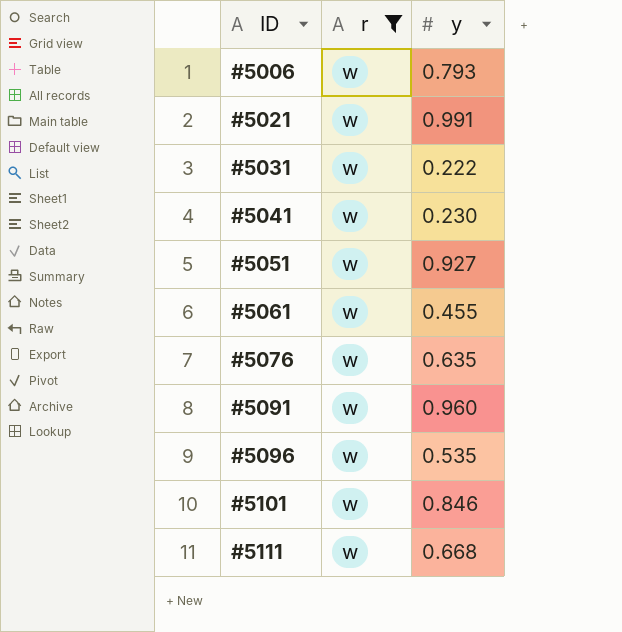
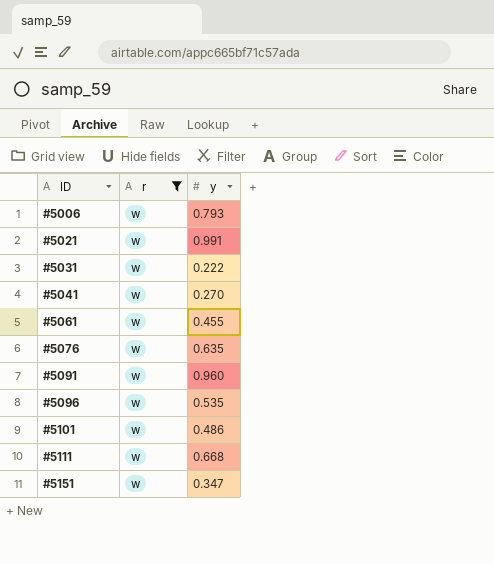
row #5051: w | 0.927 -> none
#5041 | y: 0.230 -> 0.270
#5101 | y: 0.846 -> 0.486
row #5151: none -> w | 0.347

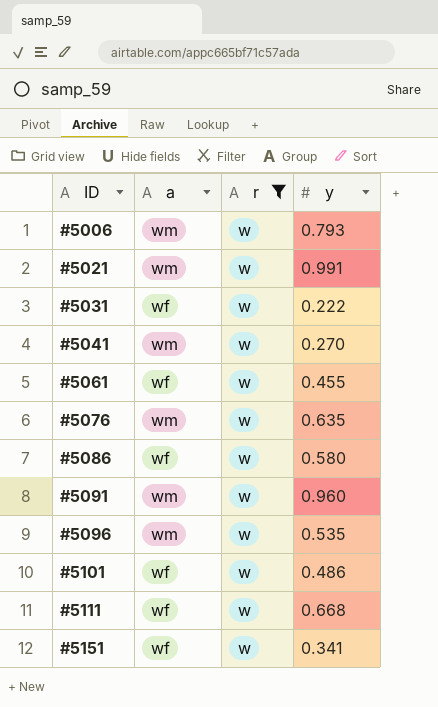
column a | position: none -> 2
row #5086: none -> wf | w | 0.580
#5151 | y: 0.347 -> 0.341

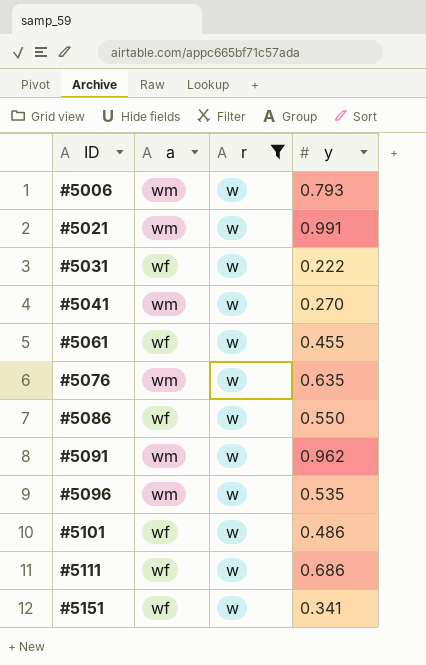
#5086 | y: 0.580 -> 0.550
#5091 | y: 0.960 -> 0.962
#5111 | y: 0.668 -> 0.686

